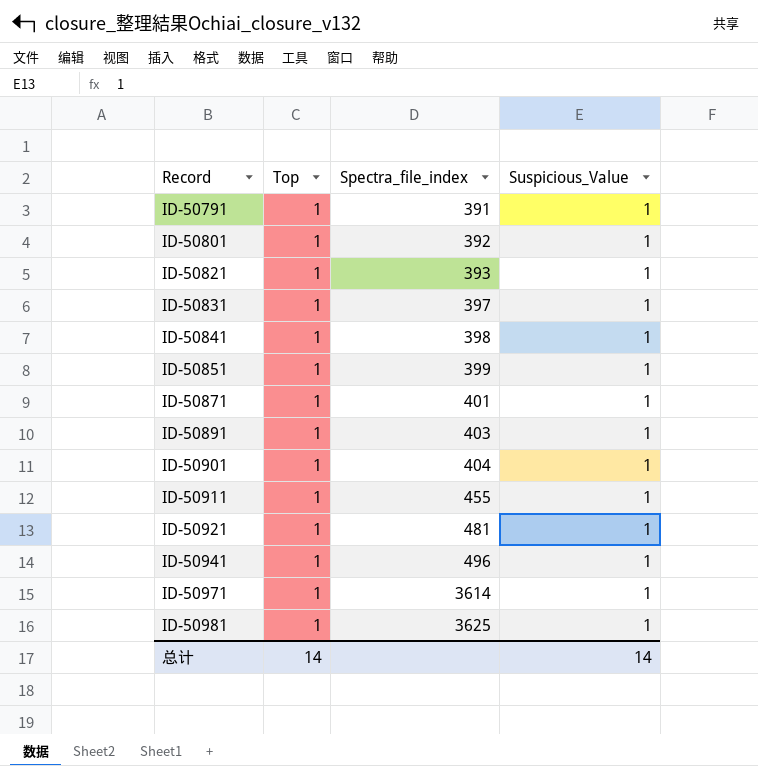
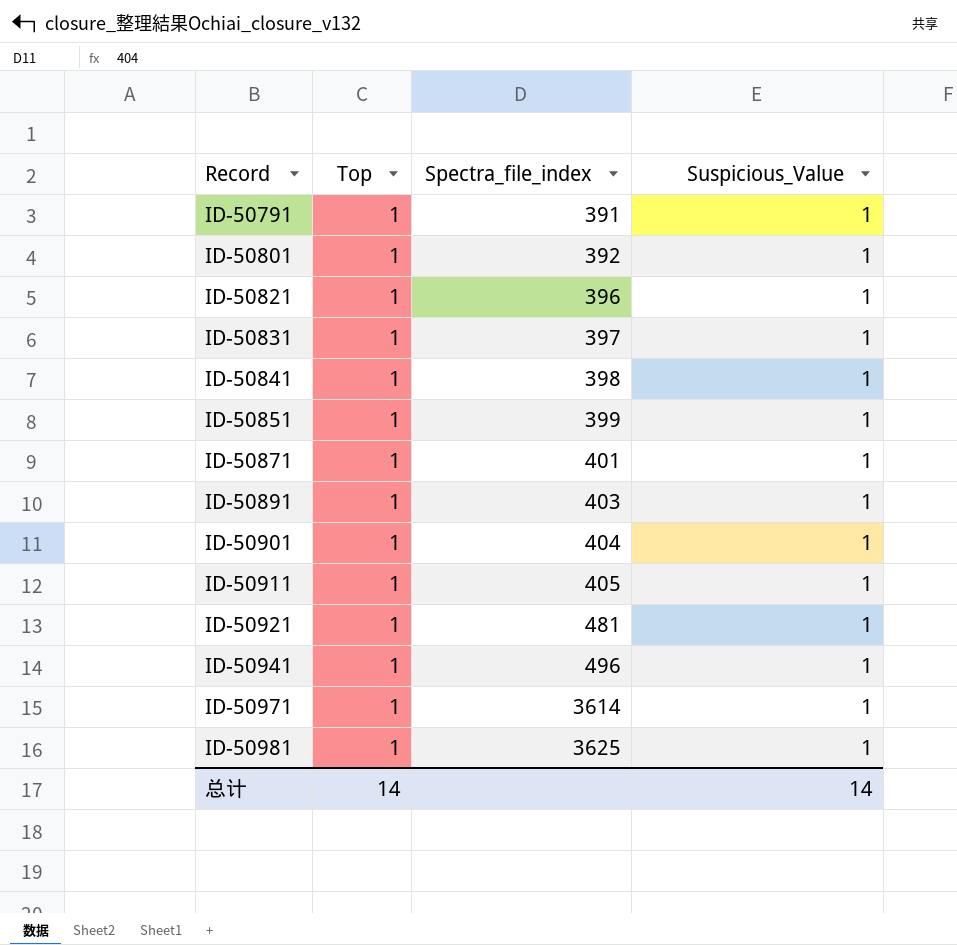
ID-50821 | Spectra_file_index: 393 -> 396
ID-50911 | Spectra_file_index: 455 -> 405

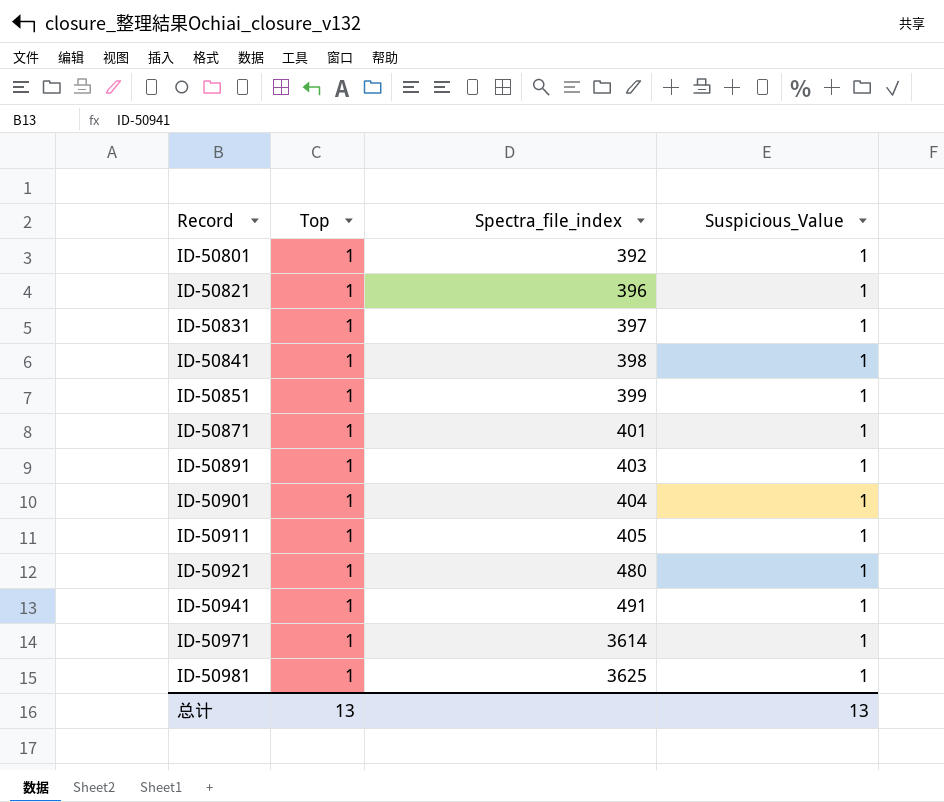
row ID-50791: 1 | 391 | 1 -> none
ID-50921 | Spectra_file_index: 481 -> 480
ID-50941 | Spectra_file_index: 496 -> 491
总计 | Top: 14 -> 13
总计 | Suspicious_Value: 14 -> 13

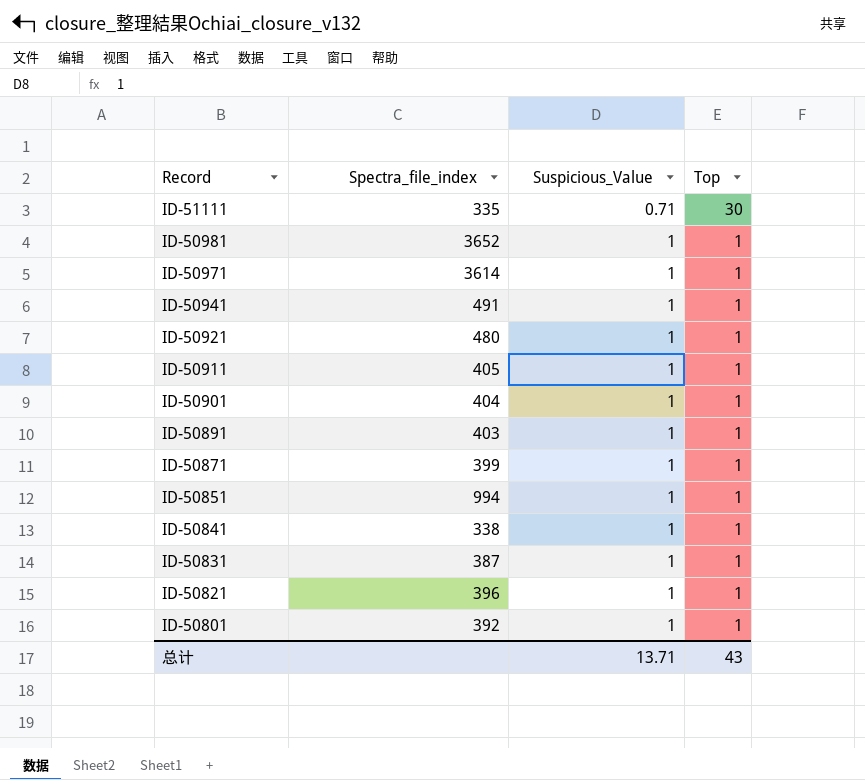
row order: Record ascending -> Record descending
column Top | position: 2 -> 4
row ID-51111: none -> 335 | 0.71 | 30
ID-50981 | Spectra_file_index: 3625 -> 3652
ID-50871 | Spectra_file_index: 401 -> 399
ID-50851 | Spectra_file_index: 399 -> 994
ID-50841 | Spectra_file_index: 398 -> 338
ID-50831 | Spectra_file_index: 397 -> 387
总计 | Suspicious_Value: 13 -> 13.71
总计 | Top: 13 -> 43

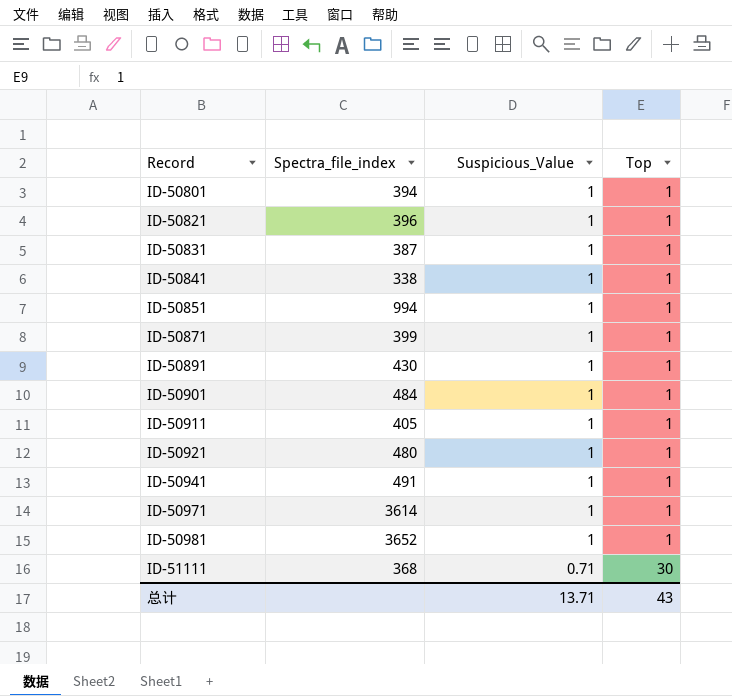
row order: Record descending -> Record ascending
ID-50801 | Spectra_file_index: 392 -> 394
ID-50891 | Spectra_file_index: 403 -> 430
ID-50901 | Spectra_file_index: 404 -> 484
ID-51111 | Spectra_file_index: 335 -> 368

